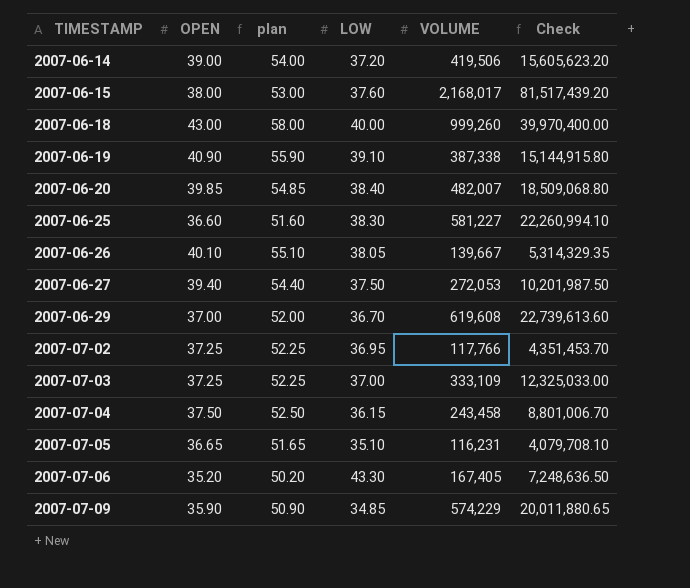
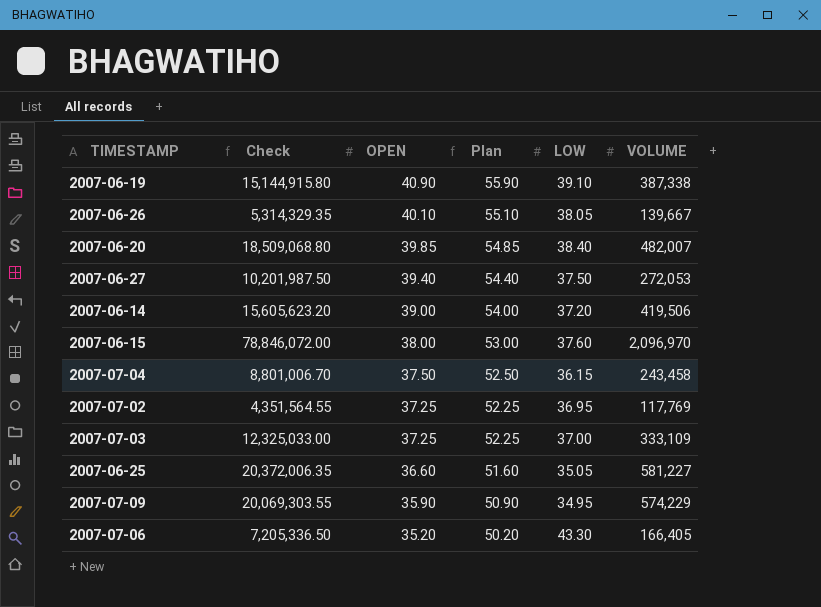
row order: TIMESTAMP ascending -> OPEN descending
column Check | position: 6 -> 2
column name: plan -> Plan
row 2007-06-18: 43.00 | 58.00 | 40.00 | 999,260 | 39,970,400.00 -> none
row 2007-06-29: 37.00 | 52.00 | 36.70 | 619,608 | 22,739,613.60 -> none
row 2007-07-05: 36.65 | 51.65 | 35.10 | 116,231 | 4,079,708.10 -> none
2007-06-15 | Check: 81,517,439.20 -> 78,846,072.00
2007-06-15 | VOLUME: 2,168,017 -> 2,096,970
2007-07-02 | Check: 4,351,453.70 -> 4,351,564.55
2007-07-02 | VOLUME: 117,766 -> 117,769
2007-06-25 | Check: 22,260,994.10 -> 20,372,006.35
2007-06-25 | LOW: 38.30 -> 35.05
2007-07-09 | Check: 20,011,880.65 -> 20,069,303.55
2007-07-09 | LOW: 34.85 -> 34.95
2007-07-06 | Check: 7,248,636.50 -> 7,205,336.50
2007-07-06 | VOLUME: 167,405 -> 166,405

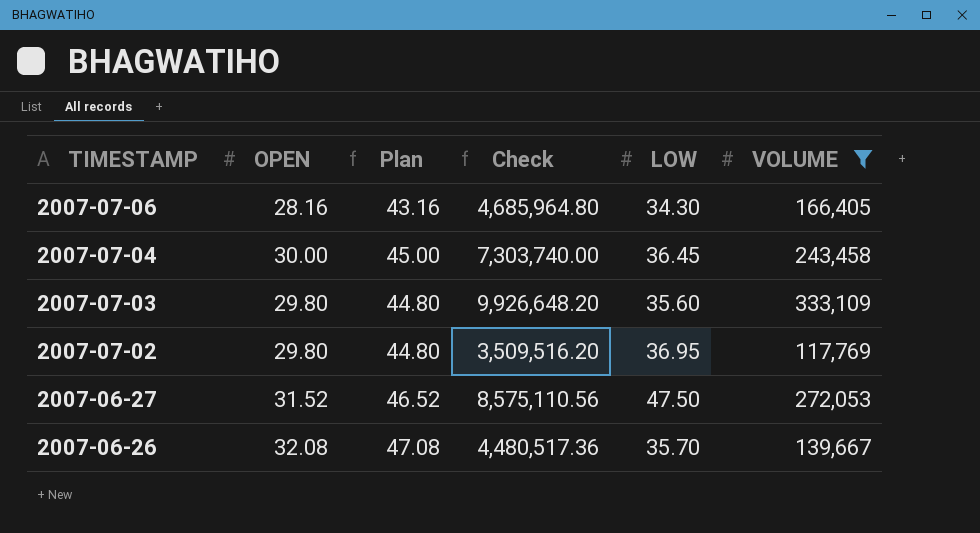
filter: none -> VOLUME <= 333,109
row order: OPEN descending -> TIMESTAMP descending
column Check | formula: [LOW] * [VOLUME] -> [OPEN] * [VOLUME]
column Check | position: 2 -> 4
2007-07-06 | OPEN: 35.20 -> 28.16
2007-07-06 | Plan: 50.20 -> 43.16
2007-07-06 | LOW: 43.30 -> 34.30
2007-07-04 | OPEN: 37.50 -> 30.00
2007-07-04 | Plan: 52.50 -> 45.00
2007-07-04 | LOW: 36.15 -> 36.45
2007-07-03 | OPEN: 37.25 -> 29.80
2007-07-03 | Plan: 52.25 -> 44.80
2007-07-03 | LOW: 37.00 -> 35.60
2007-07-02 | OPEN: 37.25 -> 29.80
2007-07-02 | Plan: 52.25 -> 44.80
2007-06-27 | OPEN: 39.40 -> 31.52
2007-06-27 | Plan: 54.40 -> 46.52
2007-06-27 | LOW: 37.50 -> 47.50
2007-06-26 | OPEN: 40.10 -> 32.08
2007-06-26 | Plan: 55.10 -> 47.08
2007-06-26 | LOW: 38.05 -> 35.70

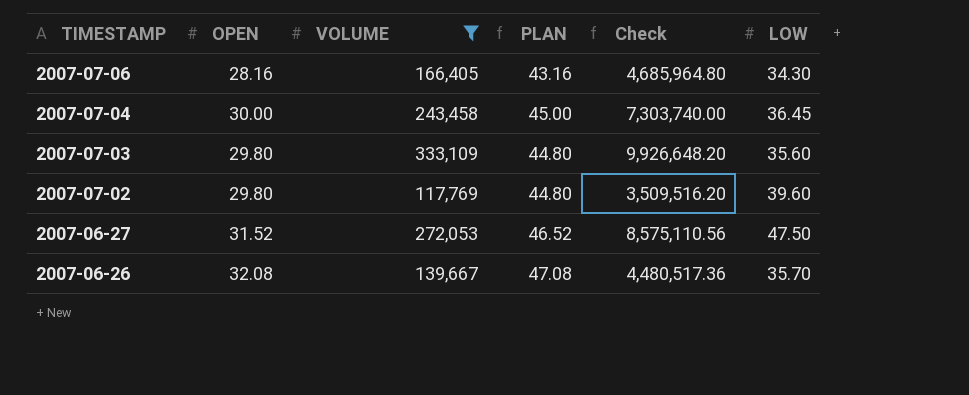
column VOLUME | position: 6 -> 3
column name: Plan -> PLAN
2007-07-02 | LOW: 36.95 -> 39.60

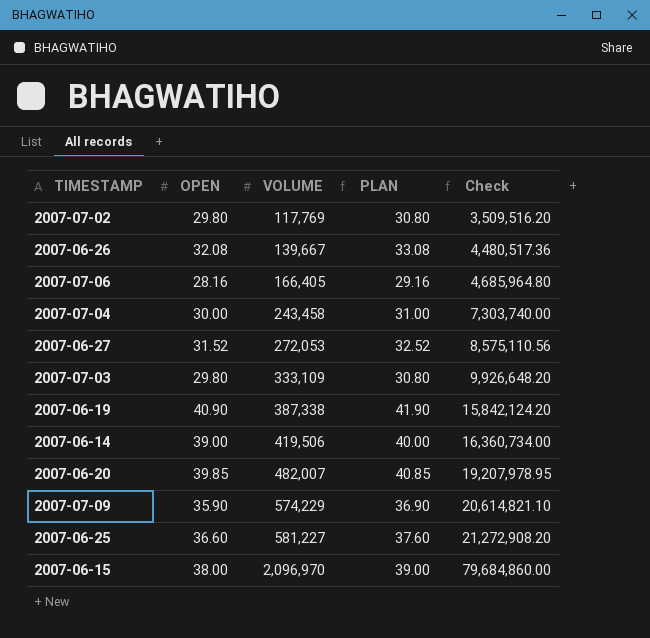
filter: VOLUME <= 333,109 -> none
row order: TIMESTAMP descending -> VOLUME ascending
column LOW | position: 6 -> none
column PLAN | formula: [OPEN] + 15 -> [OPEN] + 1

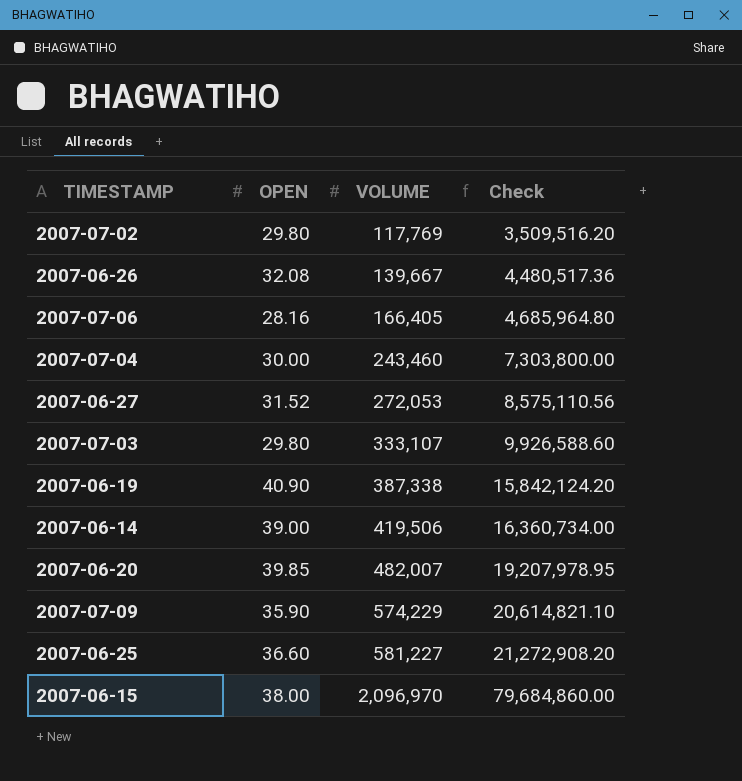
column PLAN | formula: [OPEN] + 1 -> none
2007-07-04 | VOLUME: 243,458 -> 243,460
2007-07-04 | Check: 7,303,740.00 -> 7,303,800.00
2007-07-03 | VOLUME: 333,109 -> 333,107
2007-07-03 | Check: 9,926,648.20 -> 9,926,588.60

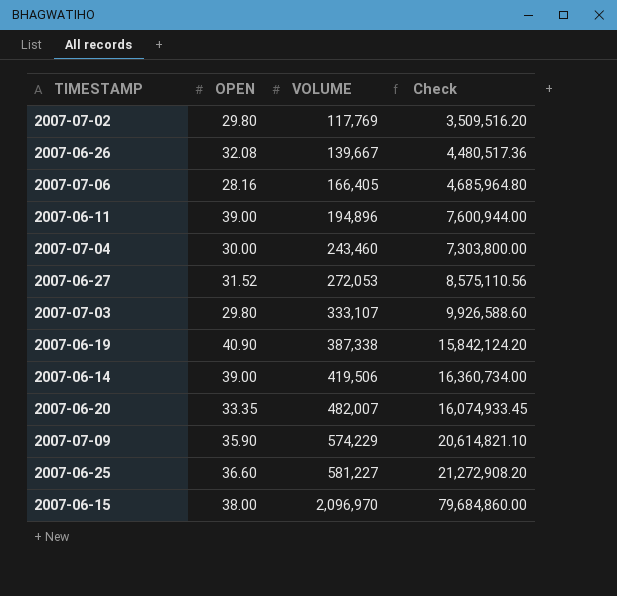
row 2007-06-11: none -> 39.00 | 194,896 | 7,600,944.00
2007-06-20 | OPEN: 39.85 -> 33.35
2007-06-20 | Check: 19,207,978.95 -> 16,074,933.45

